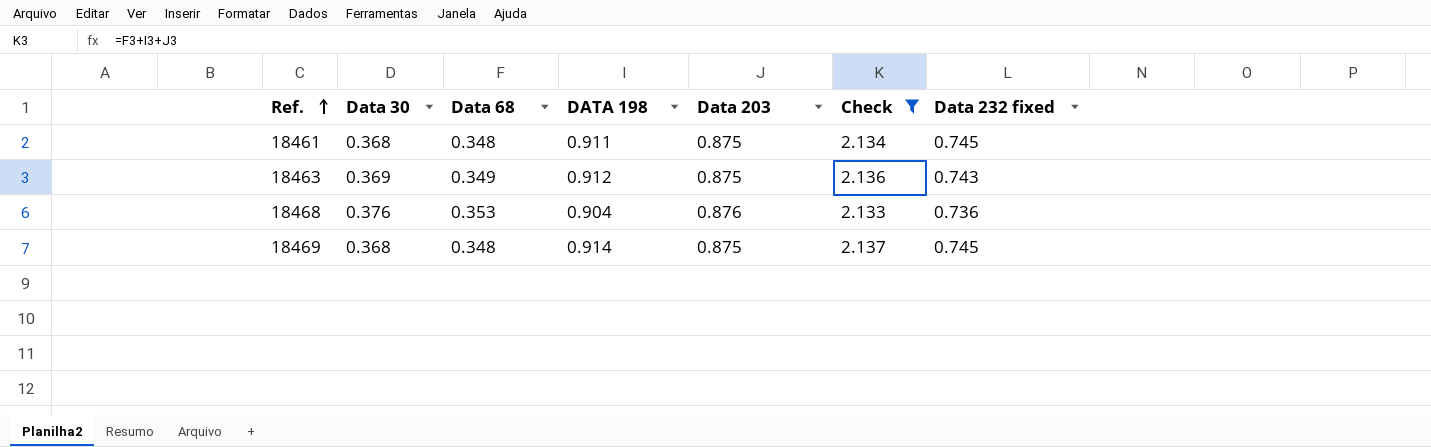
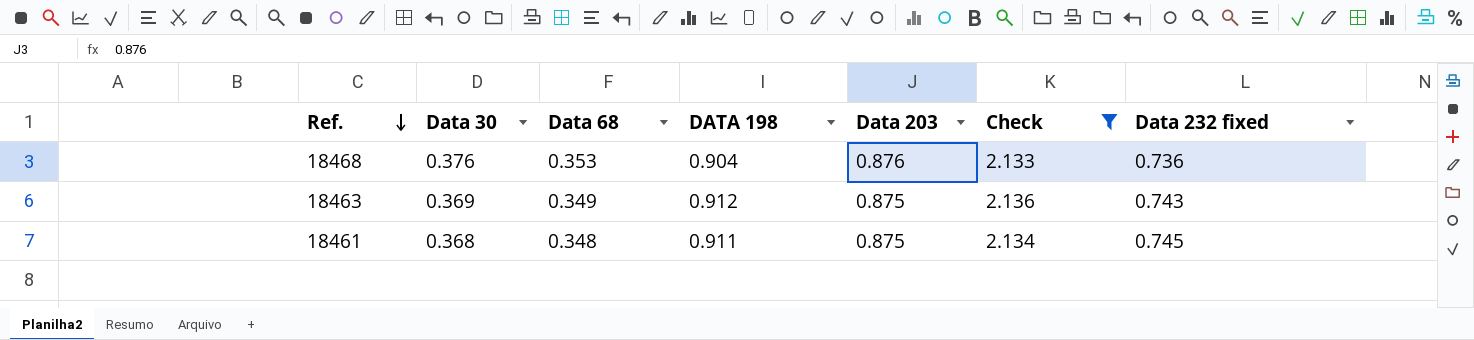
row order: Ref. ascending -> Ref. descending
row 18469: 0.368 | 0.348 | 0.914 | 0.875 | 2.137 | 0.745 -> none

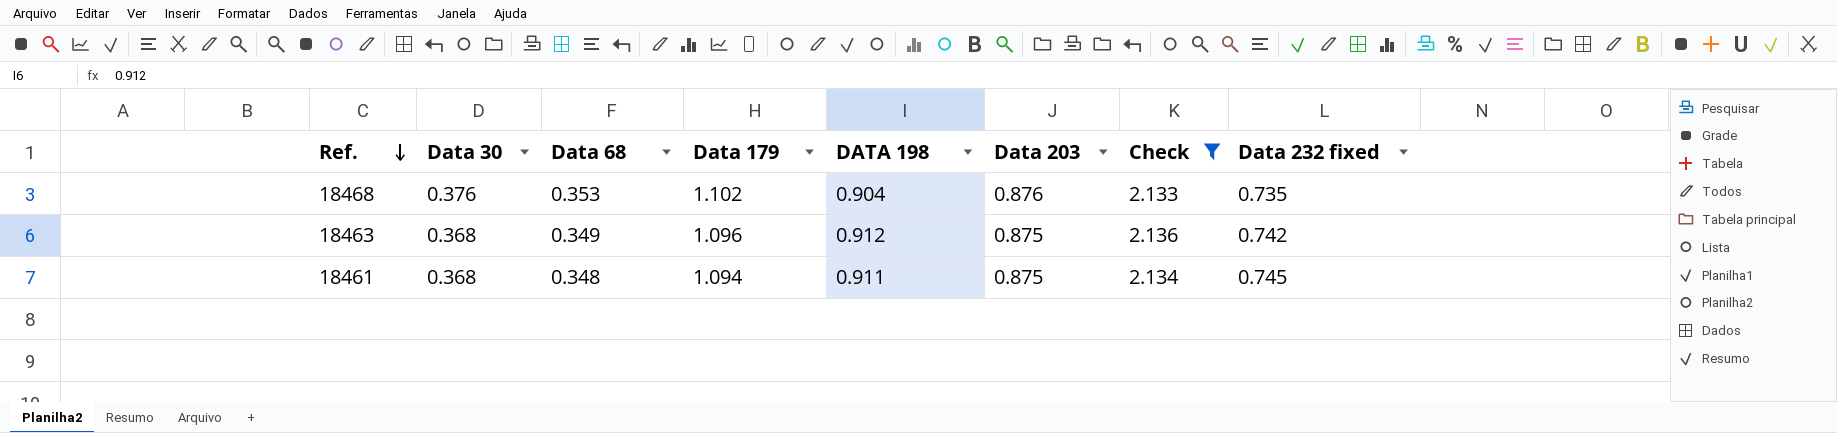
column Data 179 | position: none -> 4
18468 | Data 232 fixed: 0.736 -> 0.735
18463 | Data 30: 0.369 -> 0.368
18463 | Data 232 fixed: 0.743 -> 0.742

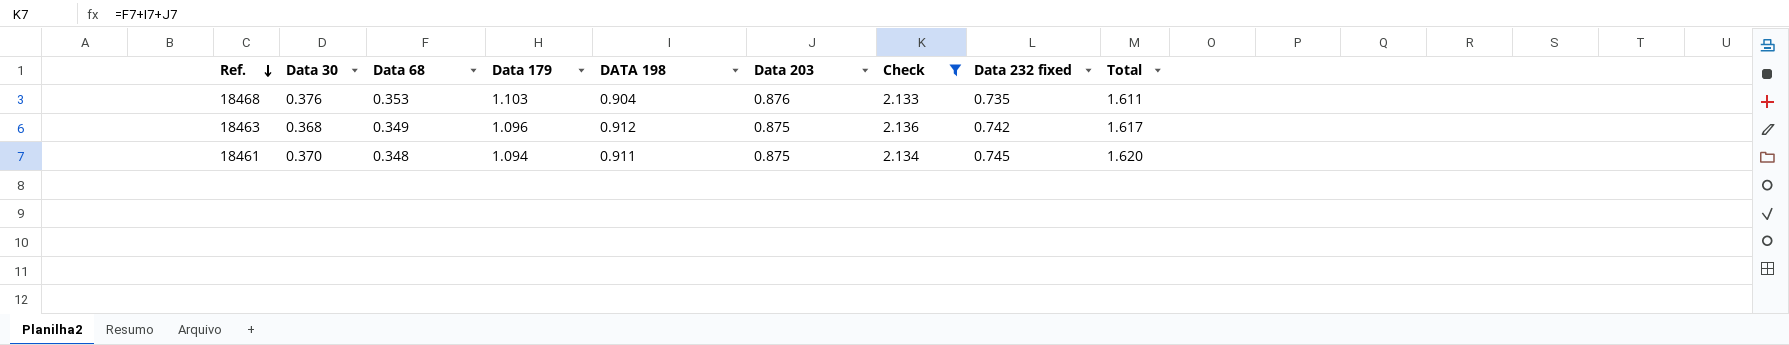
column Total | formula: none -> [Data 203] + [Data 232 fixed]
18468 | Data 179: 1.102 -> 1.103
18461 | Data 30: 0.368 -> 0.370

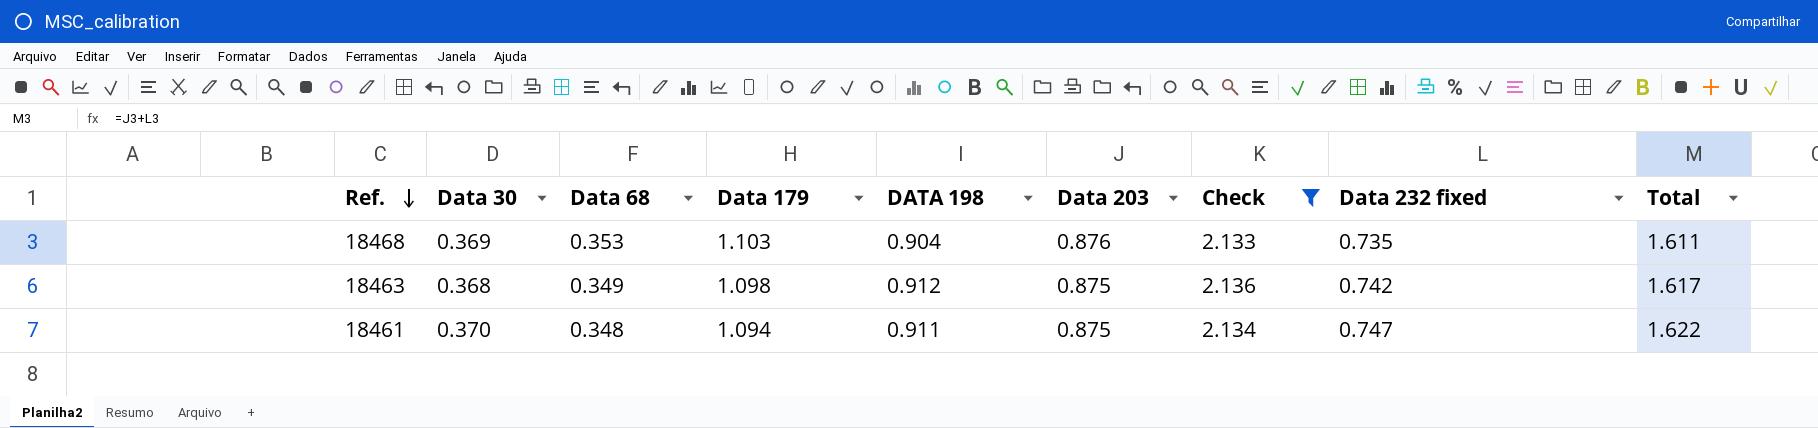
18468 | Data 30: 0.376 -> 0.369
18463 | Data 179: 1.096 -> 1.098
18461 | Data 232 fixed: 0.745 -> 0.747
18461 | Total: 1.620 -> 1.622

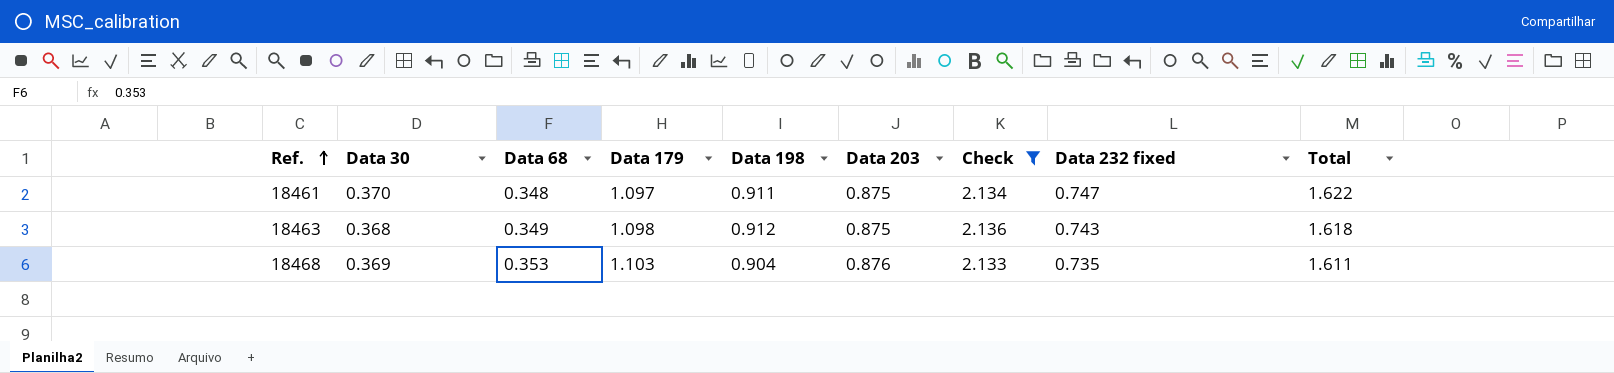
row order: Ref. descending -> Ref. ascending
column name: DATA 198 -> Data 198
18461 | Data 179: 1.094 -> 1.097
18463 | Data 232 fixed: 0.742 -> 0.743
18463 | Total: 1.617 -> 1.618

